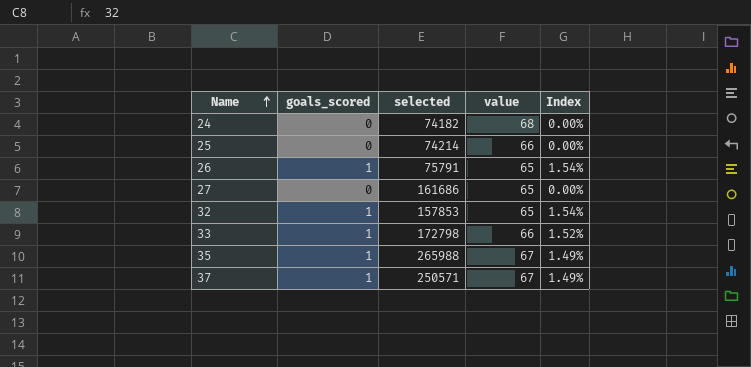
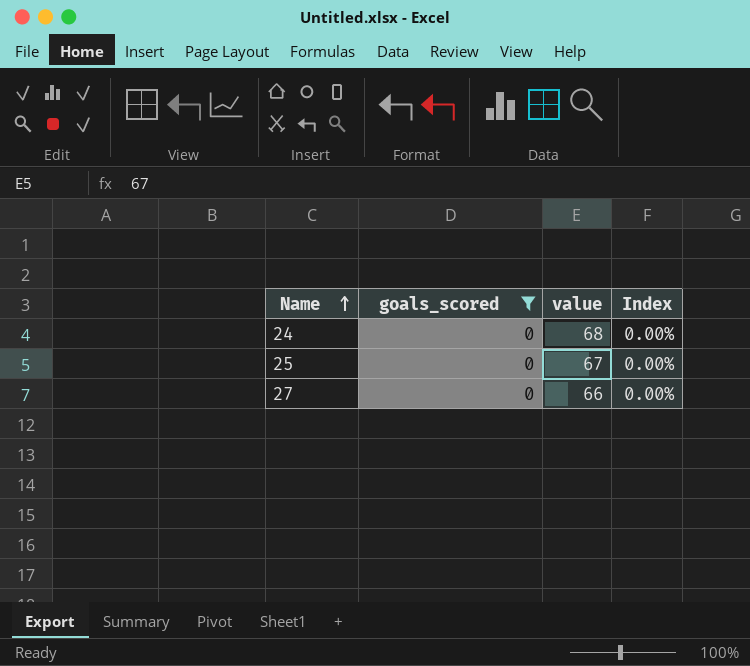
filter: none -> goals_scored = 0
column selected | position: 3 -> none
25 | value: 66 -> 67
27 | value: 65 -> 66

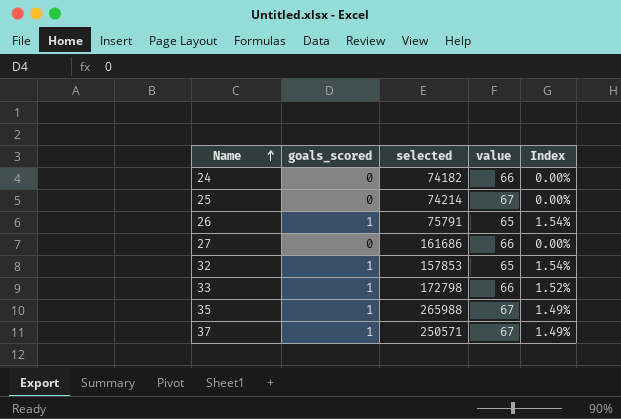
filter: goals_scored = 0 -> none
column selected | position: none -> 3
24 | value: 68 -> 66

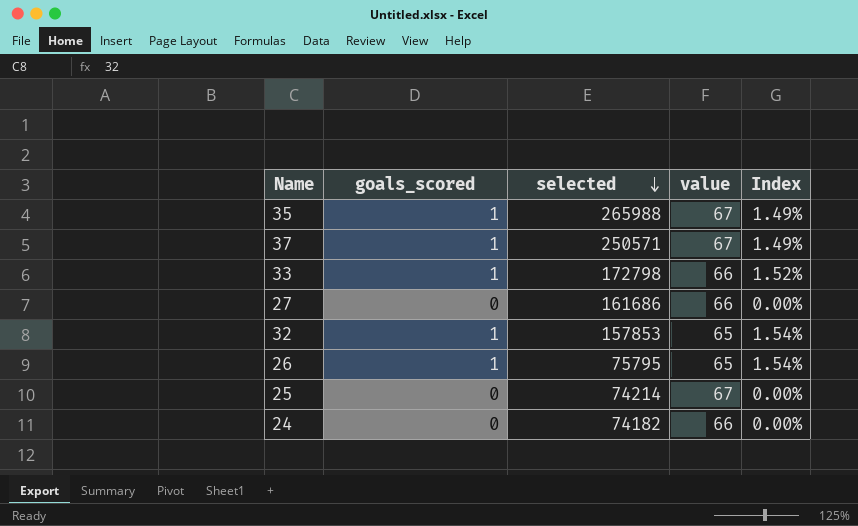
row order: Name ascending -> selected descending
26 | selected: 75791 -> 75795

